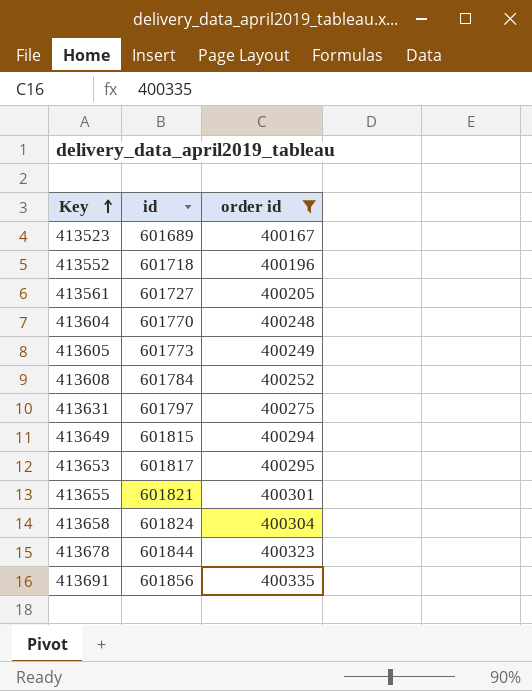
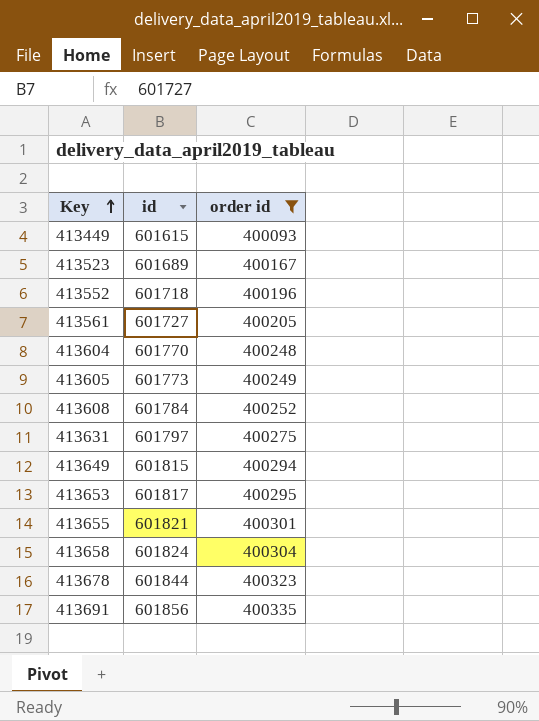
row 413449: none -> 601615 | 400093

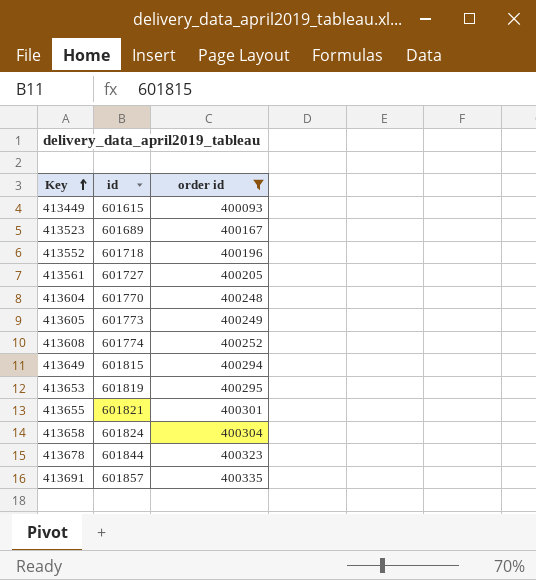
row 413631: 601797 | 400275 -> none
413608 | id: 601784 -> 601774
413653 | id: 601817 -> 601819
413691 | id: 601856 -> 601857

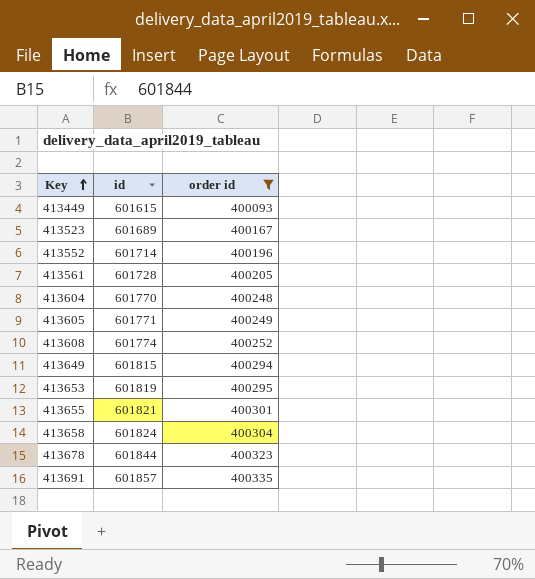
413552 | id: 601718 -> 601714
413561 | id: 601727 -> 601728
413605 | id: 601773 -> 601771

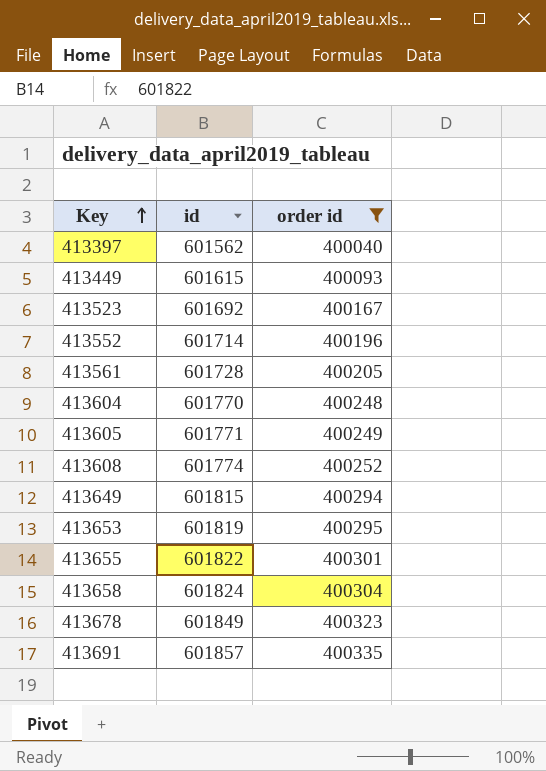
row 413397: none -> 601562 | 400040
413523 | id: 601689 -> 601692
413655 | id: 601821 -> 601822
413678 | id: 601844 -> 601849

